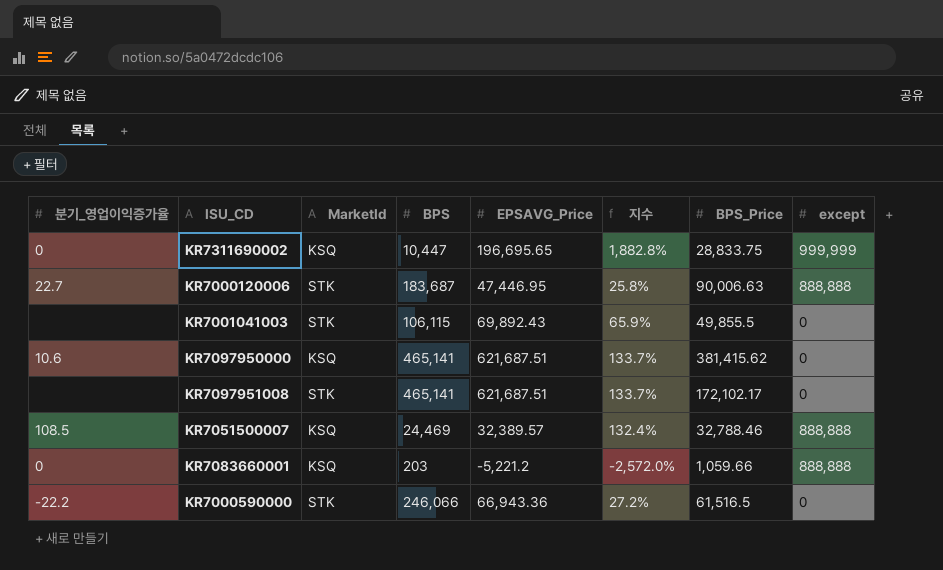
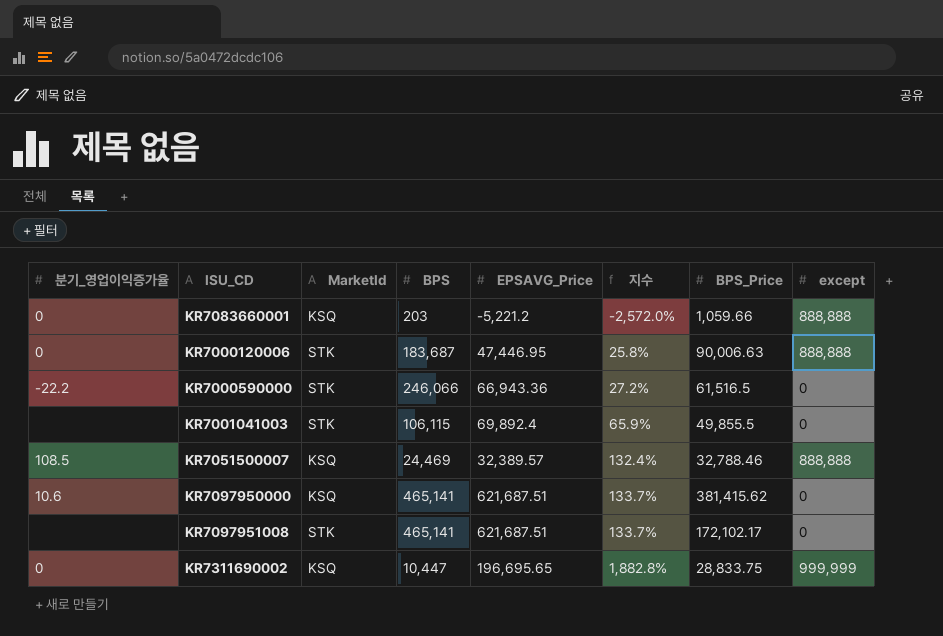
row order: none -> 지수 ascending
KR7000120006 | 분기_영업이익증가율: 22.7 -> 0
KR7001041003 | EPSAVG_Price: 69,892.43 -> 69,892.4

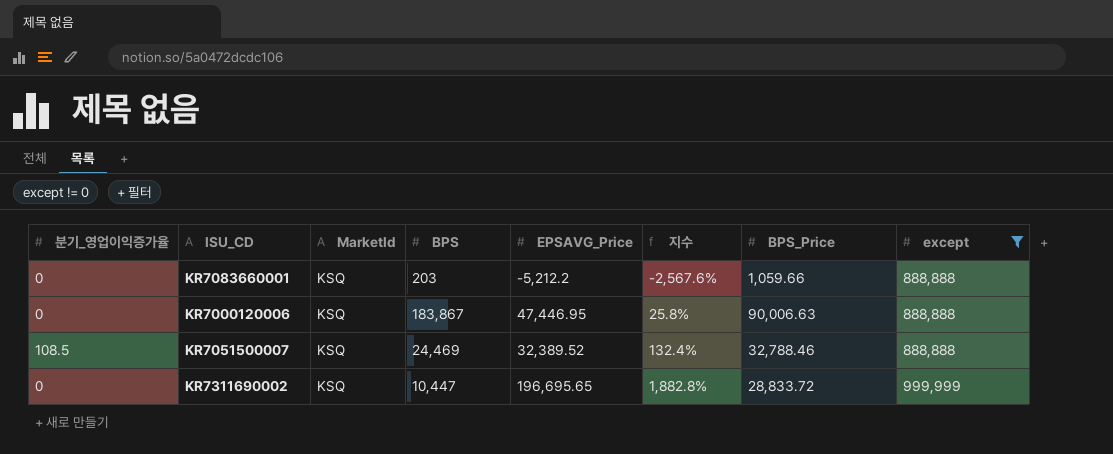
filter: none -> except != 0
KR7083660001 | EPSAVG_Price: -5,221.2 -> -5,212.2
KR7083660001 | 지수: -2,572.0% -> -2,567.6%
KR7000120006 | MarketId: STK -> KSQ
KR7000120006 | BPS: 183,687 -> 183,867
KR7051500007 | EPSAVG_Price: 32,389.57 -> 32,389.52
KR7311690002 | BPS_Price: 28,833.75 -> 28,833.72

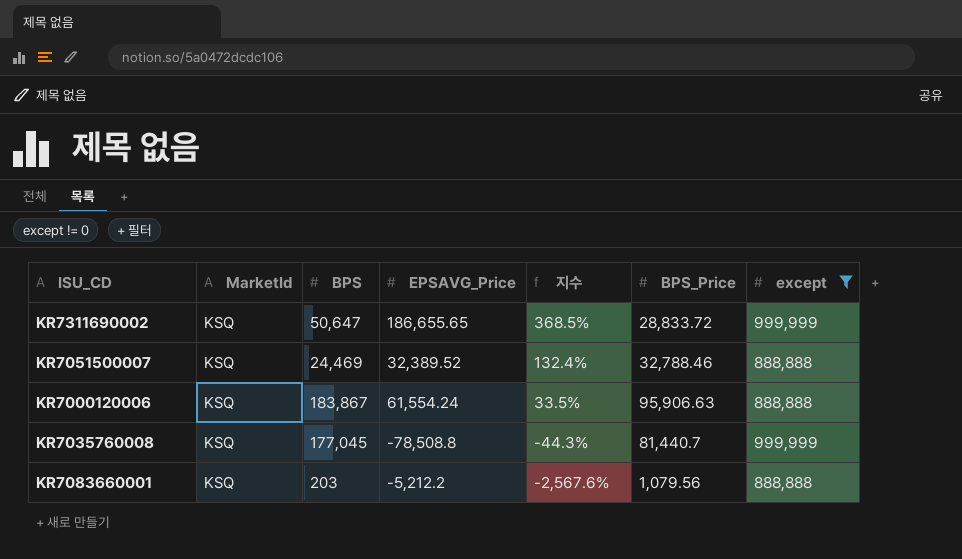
row order: 지수 ascending -> 지수 descending
column 분기_영업이익증가율 | position: 1 -> none
KR7311690002 | BPS: 10,447 -> 50,647
KR7311690002 | EPSAVG_Price: 196,695.65 -> 186,655.65
KR7311690002 | 지수: 1,882.8% -> 368.5%
KR7000120006 | EPSAVG_Price: 47,446.95 -> 61,554.24
KR7000120006 | 지수: 25.8% -> 33.5%
KR7000120006 | BPS_Price: 90,006.63 -> 95,906.63
row KR7035760008: none -> KSQ | 177,045 | -78,508.8 | -44.3% | 81,440.7 | 999,999
KR7083660001 | BPS_Price: 1,059.66 -> 1,079.56

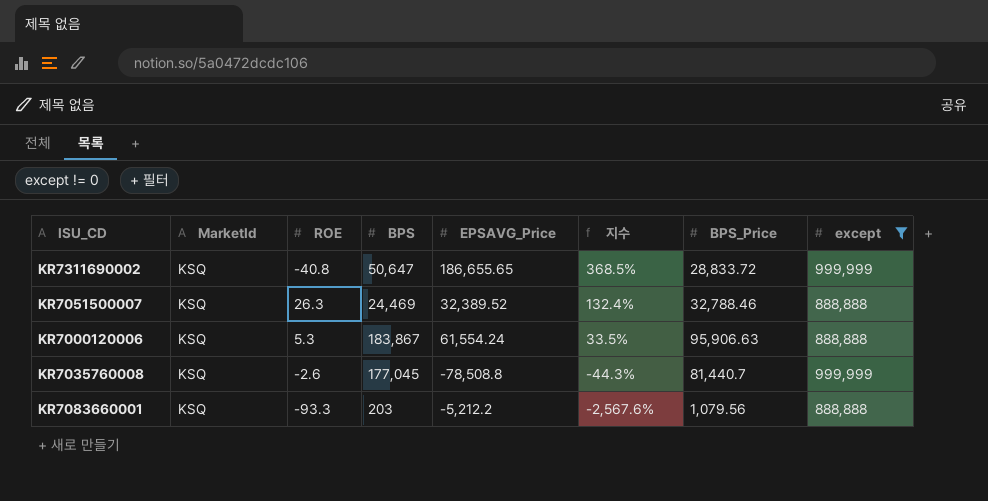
column ROE | position: none -> 3

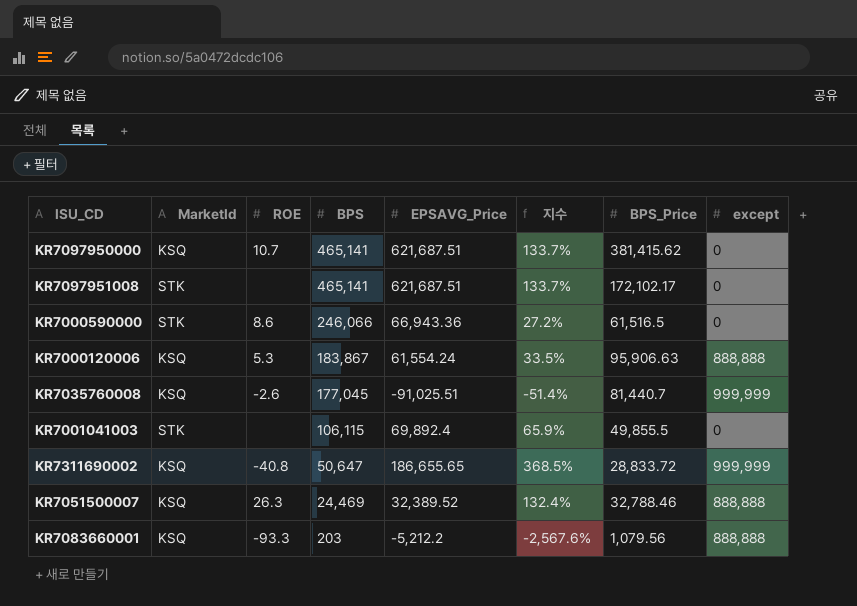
filter: except != 0 -> none
row order: 지수 descending -> BPS descending
KR7035760008 | EPSAVG_Price: -78,508.8 -> -91,025.51
KR7035760008 | 지수: -44.3% -> -51.4%

